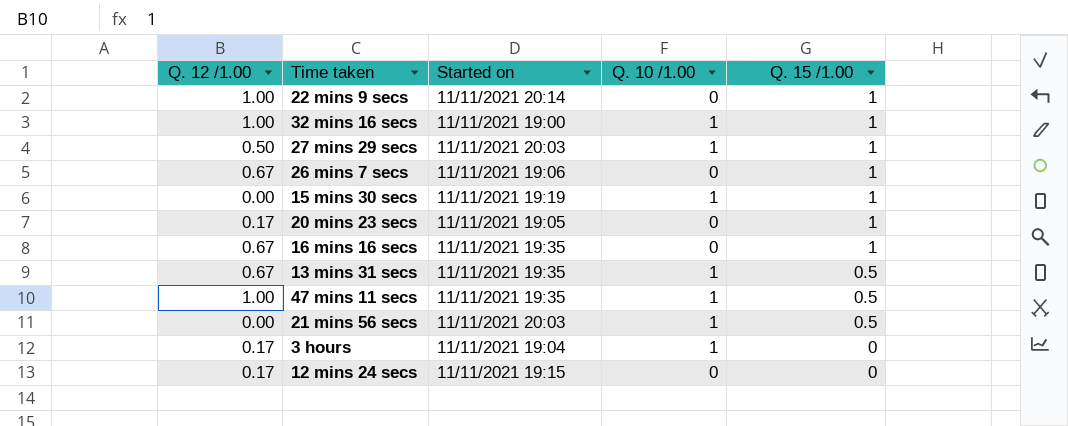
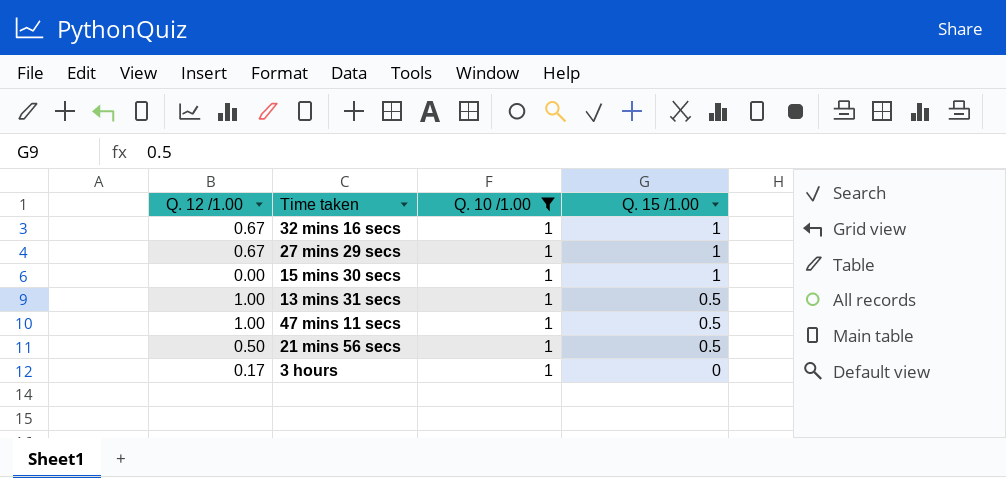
filter: none -> Q. 10 /1.00 = 1
column Started on | position: 3 -> none
32 mins 16 secs | Q. 12 /1.00: 1.00 -> 0.67
27 mins 29 secs | Q. 12 /1.00: 0.50 -> 0.67
13 mins 31 secs | Q. 12 /1.00: 0.67 -> 1.00
21 mins 56 secs | Q. 12 /1.00: 0.00 -> 0.50

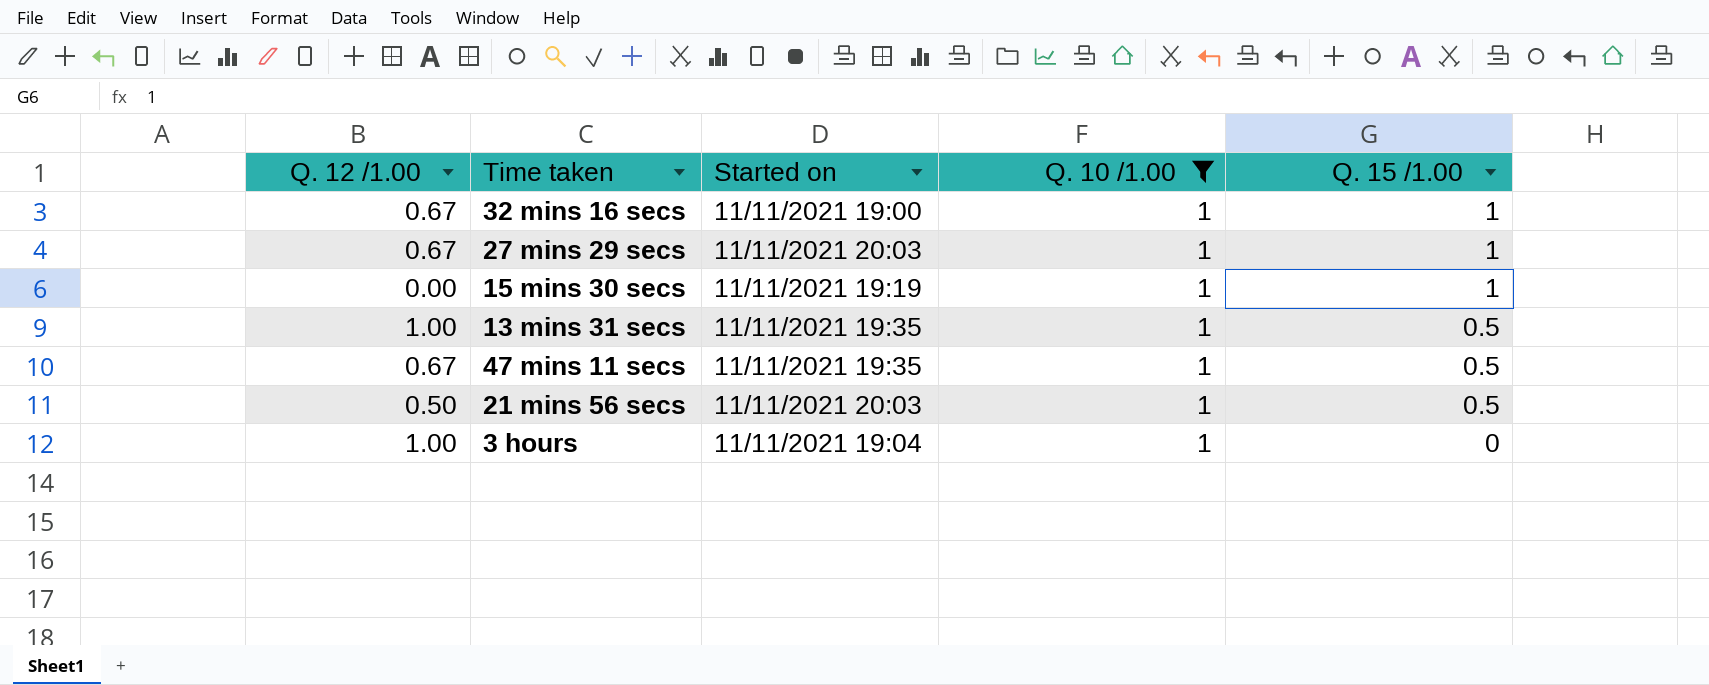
column Started on | position: none -> 3
47 mins 11 secs | Q. 12 /1.00: 1.00 -> 0.67
3 hours | Q. 12 /1.00: 0.17 -> 1.00

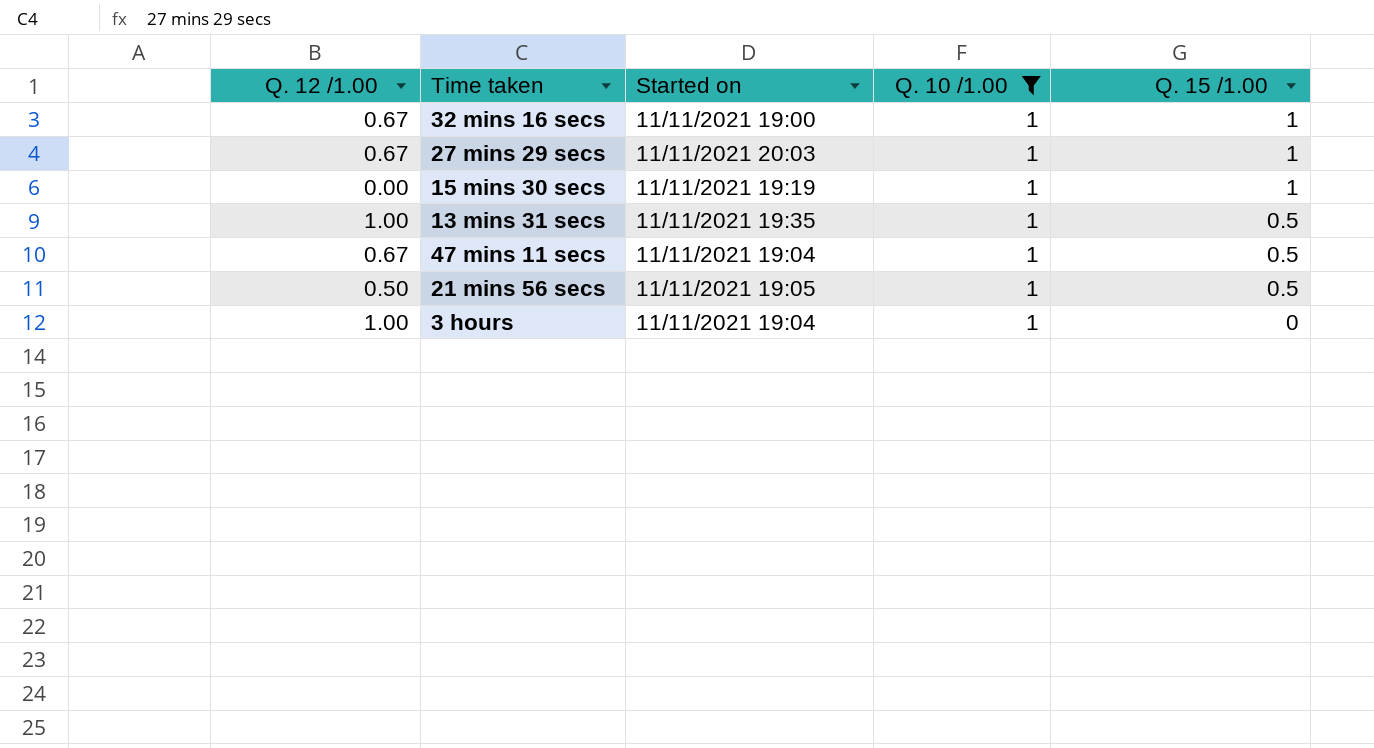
47 mins 11 secs | Started on: 11/11/2021 19:35 -> 11/11/2021 19:04
21 mins 56 secs | Started on: 11/11/2021 20:03 -> 11/11/2021 19:05

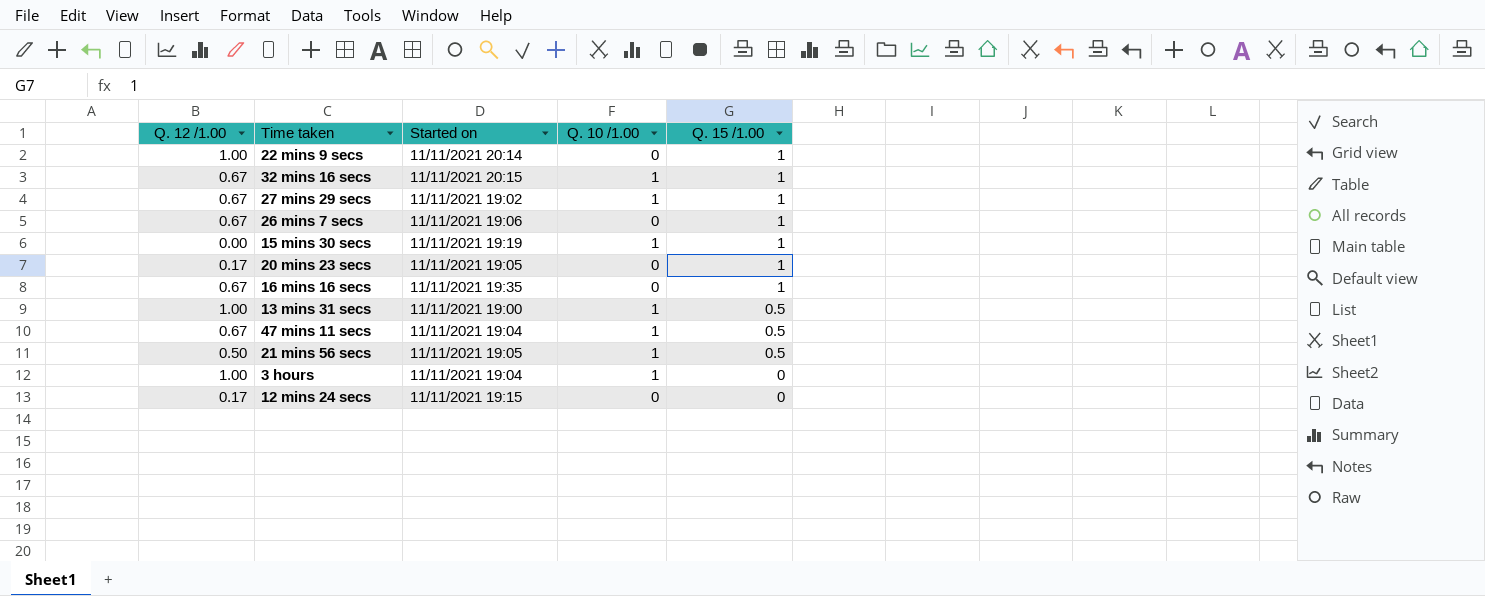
filter: Q. 10 /1.00 = 1 -> none
32 mins 16 secs | Started on: 11/11/2021 19:00 -> 11/11/2021 20:15
27 mins 29 secs | Started on: 11/11/2021 20:03 -> 11/11/2021 19:02
13 mins 31 secs | Started on: 11/11/2021 19:35 -> 11/11/2021 19:00

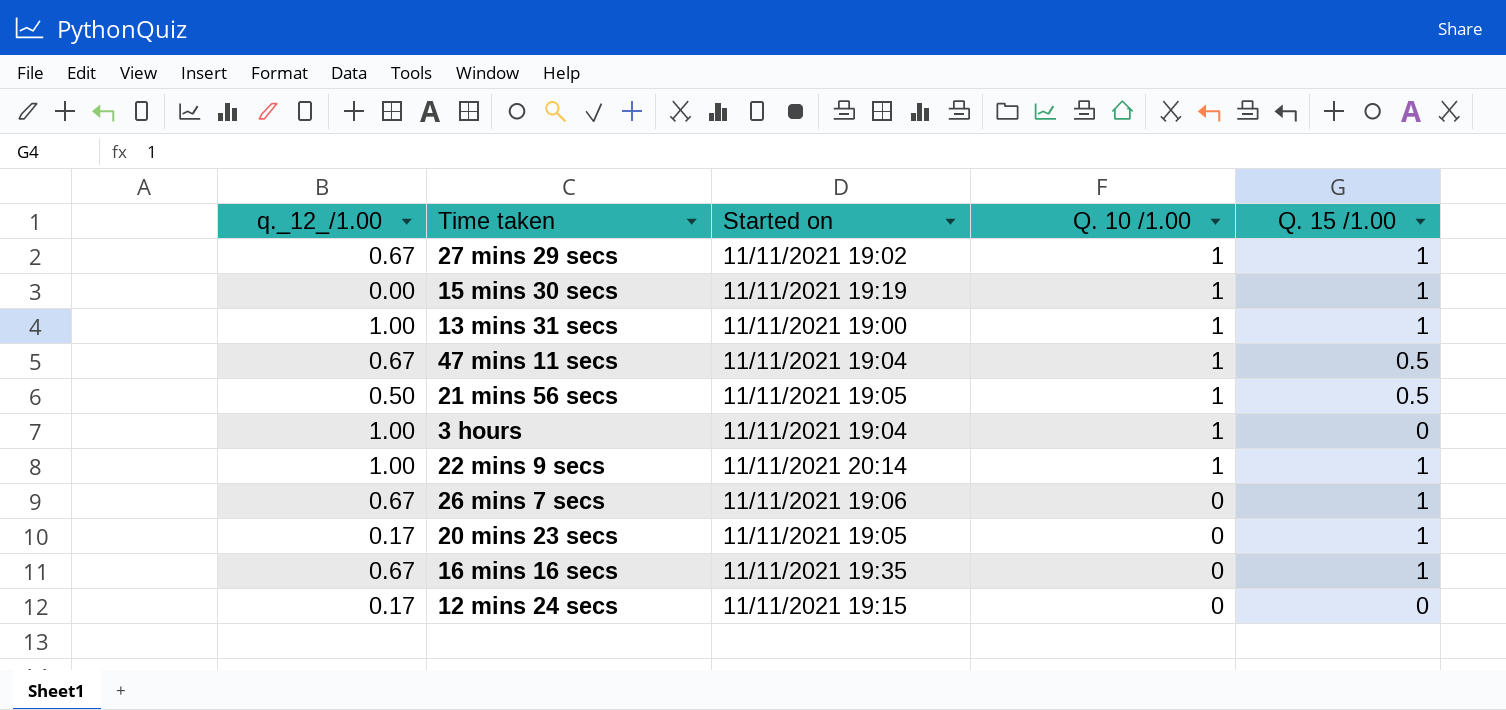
row order: Q. 15 /1.00 descending -> Q. 10 /1.00 descending
column name: Q. 12 /1.00 -> q._12_/1.00
row 32 mins 16 secs: 0.67 | 11/11/2021 20:15 | 1 | 1 -> none
13 mins 31 secs | Q. 15 /1.00: 0.5 -> 1
22 mins 9 secs | Q. 10 /1.00: 0 -> 1

